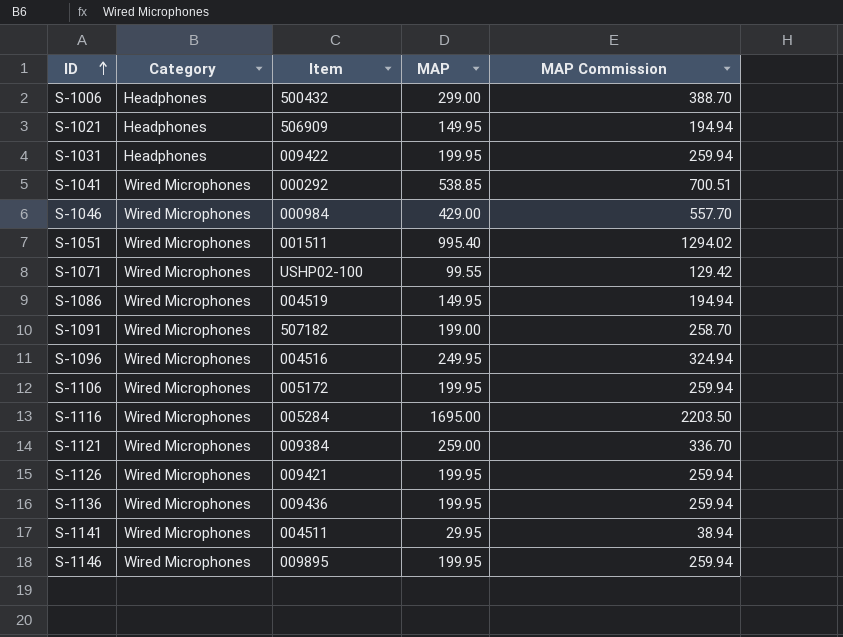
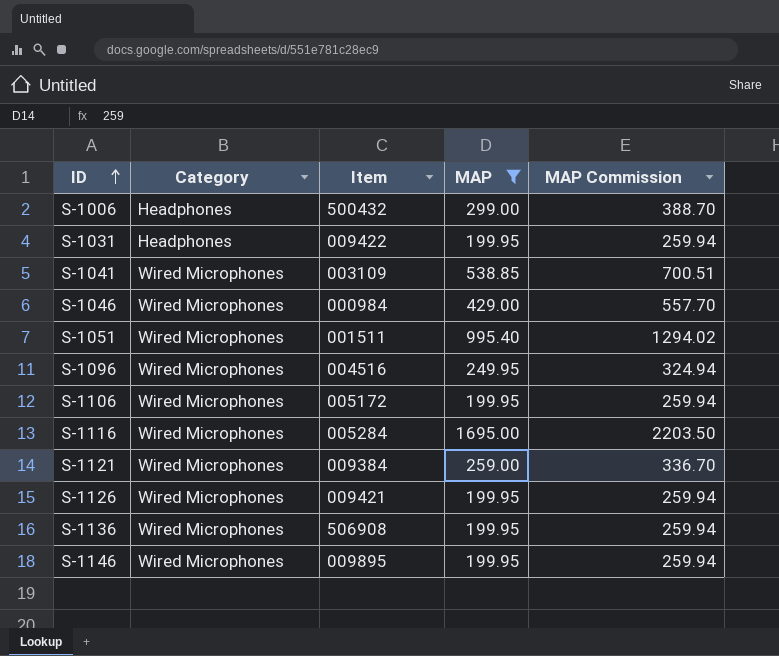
filter: none -> MAP >= 199.95
S-1041 | Item: 000292 -> 003109
S-1136 | Item: 009436 -> 506908

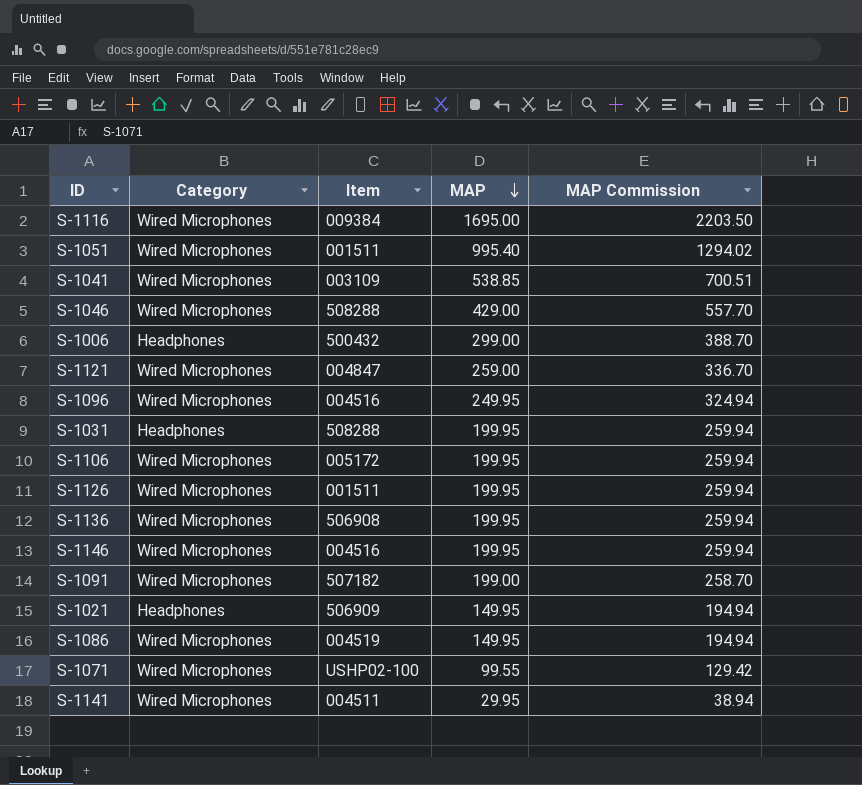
filter: MAP >= 199.95 -> none
row order: ID ascending -> MAP descending
S-1116 | Item: 005284 -> 009384
S-1046 | Item: 000984 -> 508288
S-1121 | Item: 009384 -> 004847
S-1031 | Item: 009422 -> 508288
S-1126 | Item: 009421 -> 001511
S-1146 | Item: 009895 -> 004516

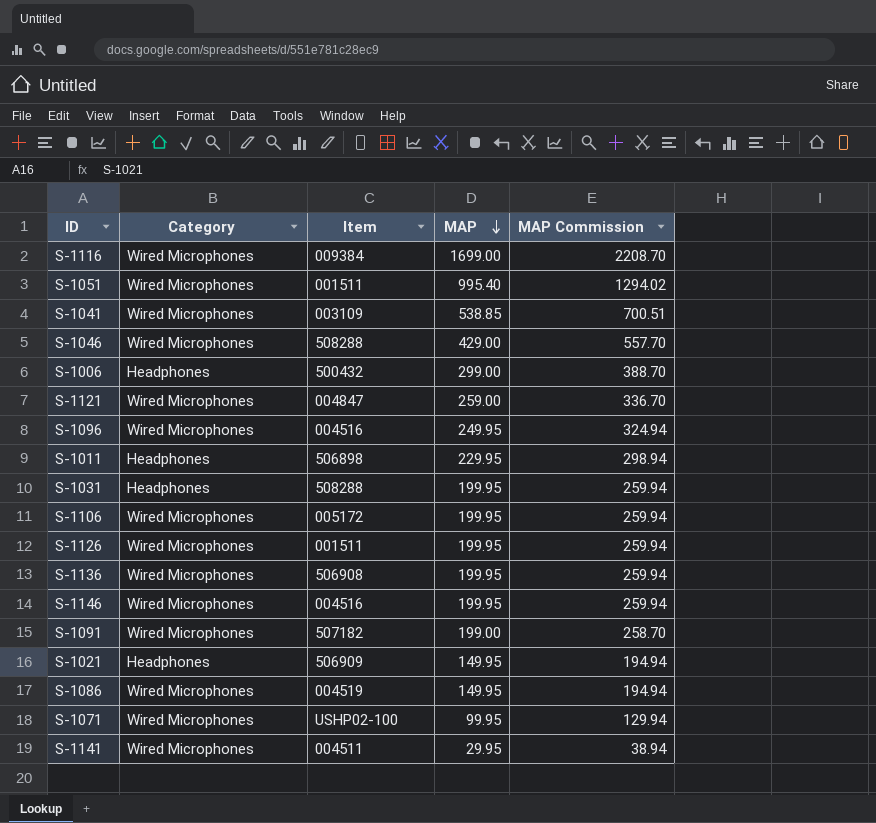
S-1116 | MAP: 1695.00 -> 1699.00
S-1116 | MAP Commission: 2203.50 -> 2208.70
row S-1011: none -> Headphones | 506898 | 229.95 | 298.94
S-1071 | MAP: 99.55 -> 99.95
S-1071 | MAP Commission: 129.42 -> 129.94

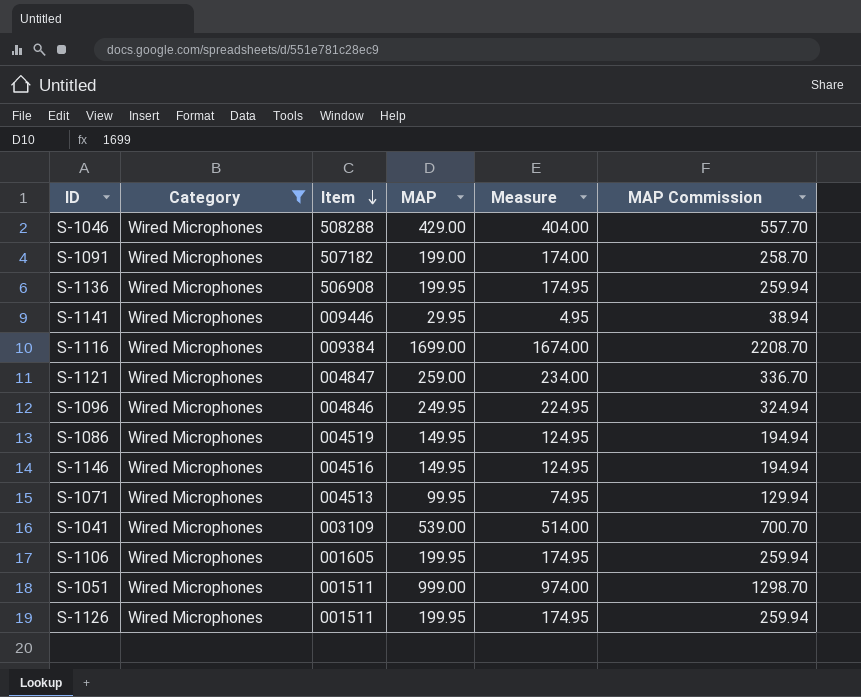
filter: none -> Category = Wired Microphones
row order: MAP descending -> Item descending
column Measure | formula: none -> [MAP] - 25
S-1141 | Item: 004511 -> 009446
S-1096 | Item: 004516 -> 004846
S-1146 | MAP: 199.95 -> 149.95
S-1146 | MAP Commission: 259.94 -> 194.94
S-1071 | Item: USHP02-100 -> 004513
S-1041 | MAP: 538.85 -> 539.00
S-1041 | MAP Commission: 700.51 -> 700.70
S-1106 | Item: 005172 -> 001605
S-1051 | MAP: 995.40 -> 999.00
S-1051 | MAP Commission: 1294.02 -> 1298.70

